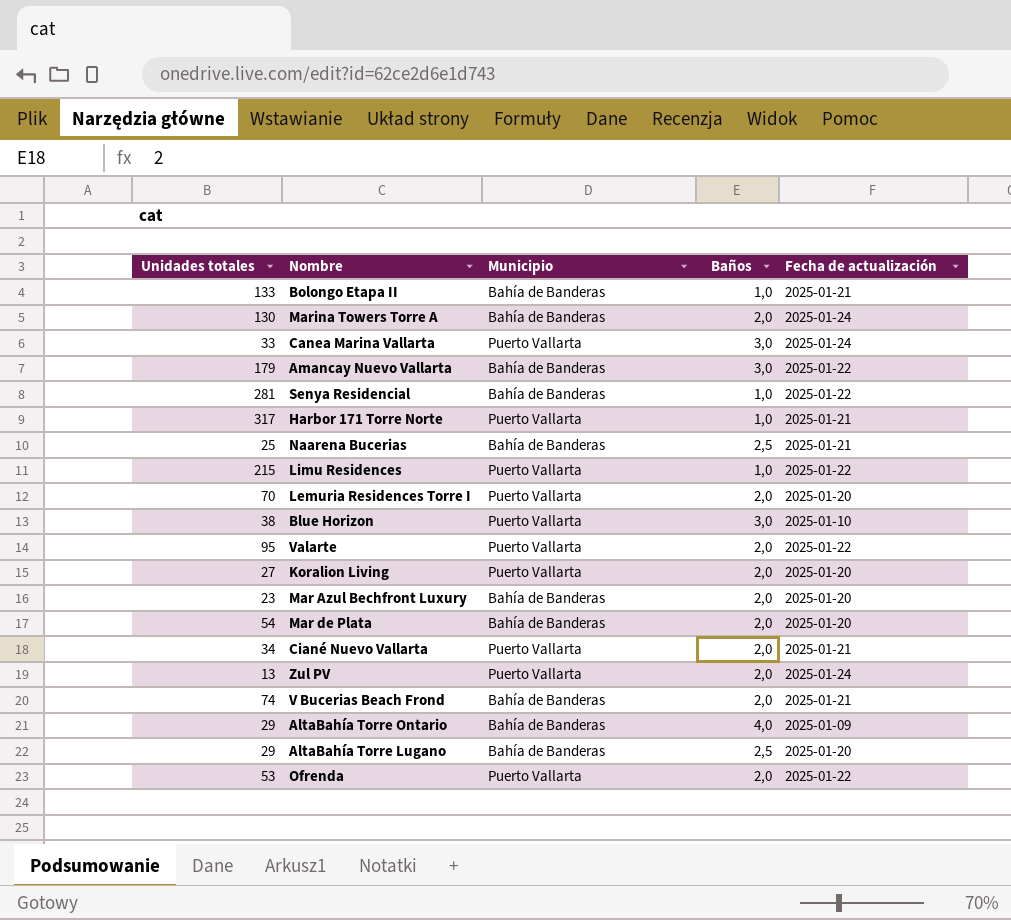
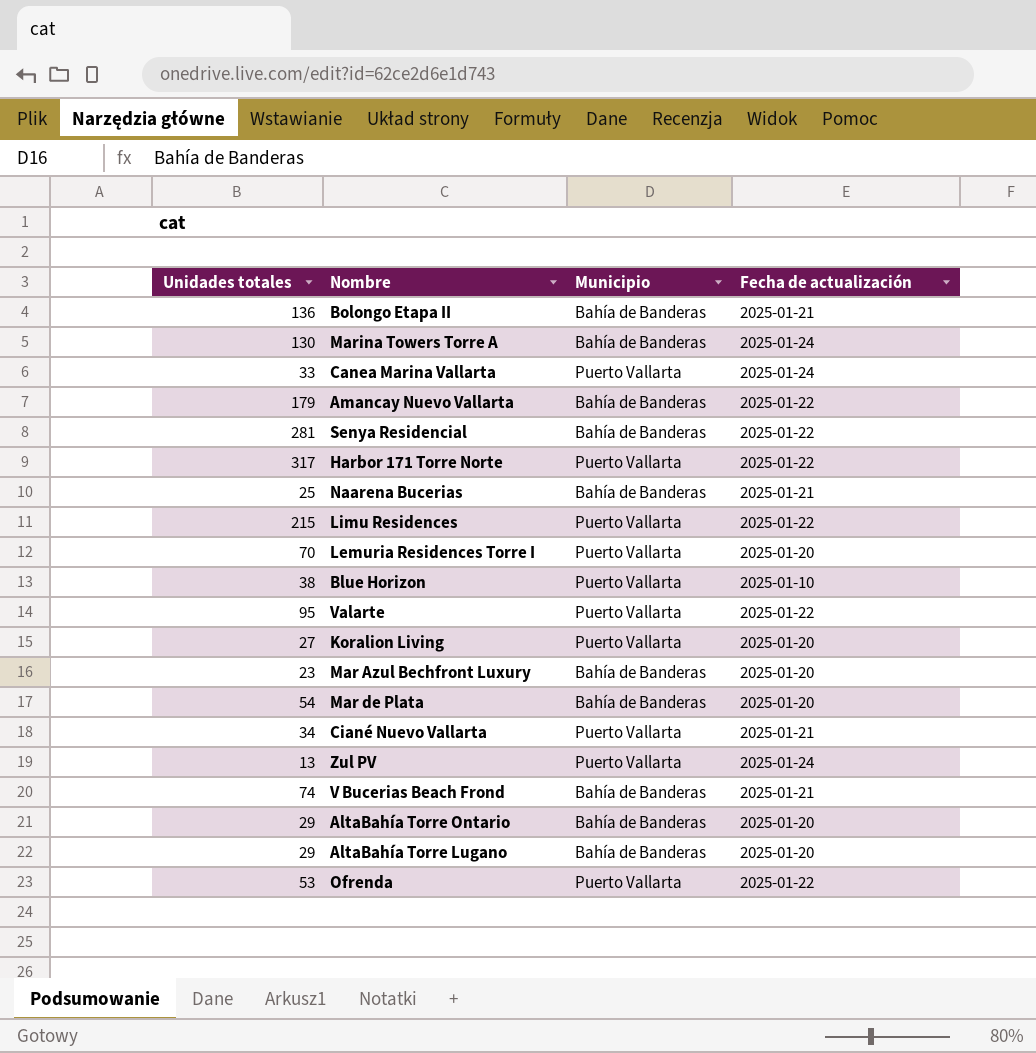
column Baños | position: 4 -> none
Bolongo Etapa II | Unidades totales: 133 -> 136
Harbor 171 Torre Norte | Fecha de actualización: 2025-01-21 -> 2025-01-22
AltaBahía Torre Ontario | Fecha de actualización: 2025-01-09 -> 2025-01-20

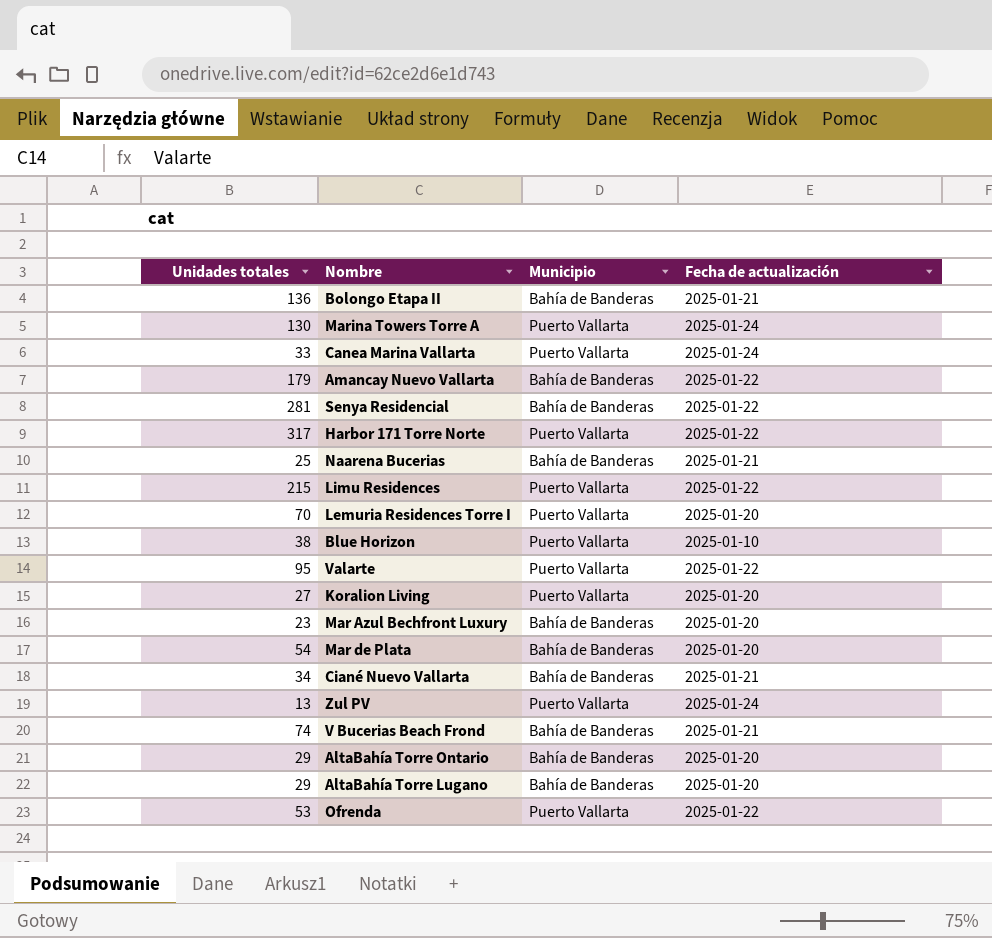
Marina Towers Torre A | Municipio: Bahía de Banderas -> Puerto Vallarta
Ciané Nuevo Vallarta | Municipio: Puerto Vallarta -> Bahía de Banderas

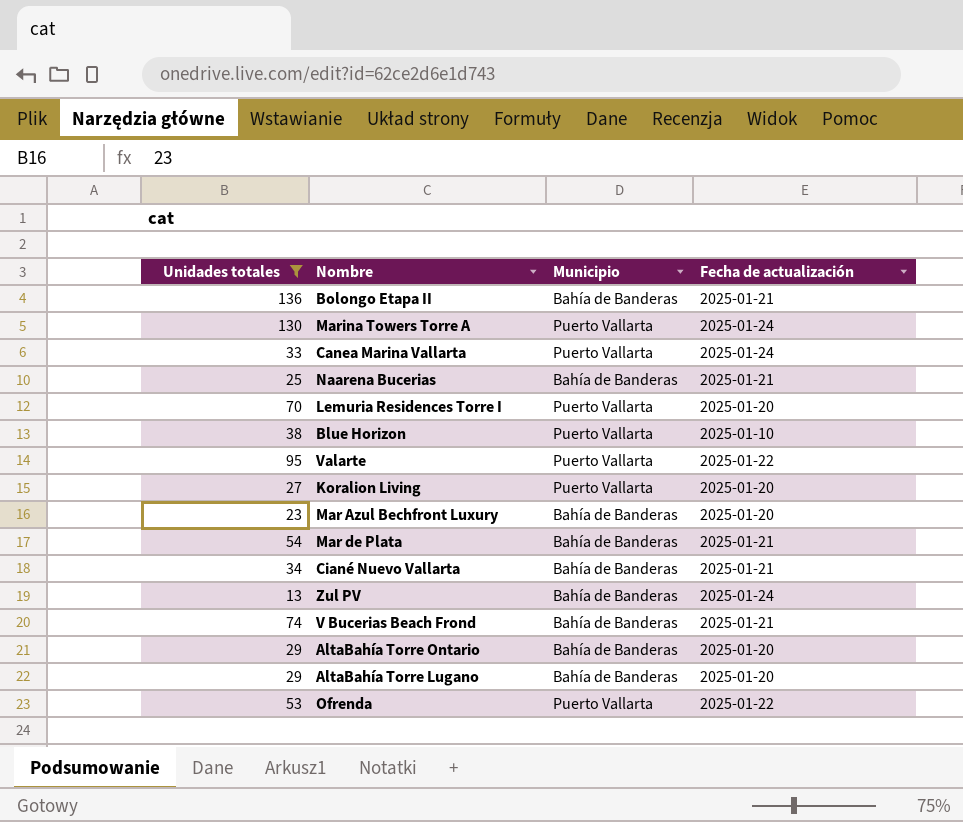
filter: none -> Unidades totales <= 136
Mar de Plata | Fecha de actualización: 2025-01-20 -> 2025-01-21
Zul PV | Municipio: Puerto Vallarta -> Bahía de Banderas

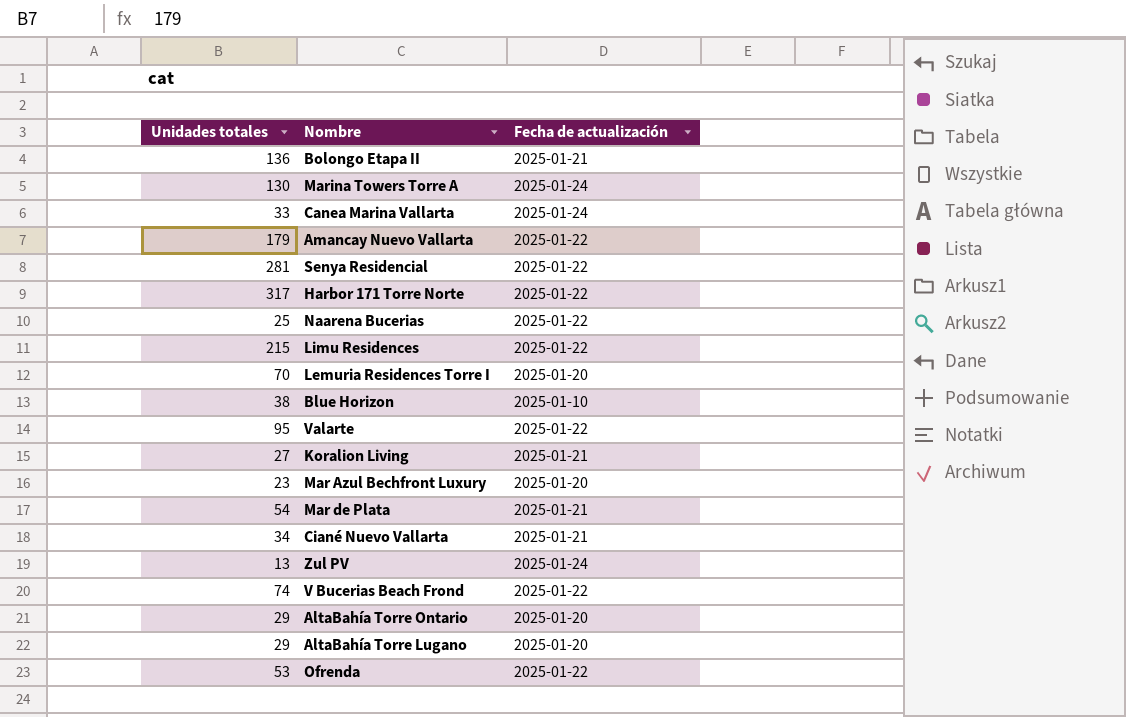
filter: Unidades totales <= 136 -> none
column Municipio | position: 3 -> none
Naarena Bucerias | Fecha de actualización: 2025-01-21 -> 2025-01-22
Koralion Living | Fecha de actualización: 2025-01-20 -> 2025-01-21
V Bucerias Beach Frond | Fecha de actualización: 2025-01-21 -> 2025-01-22

